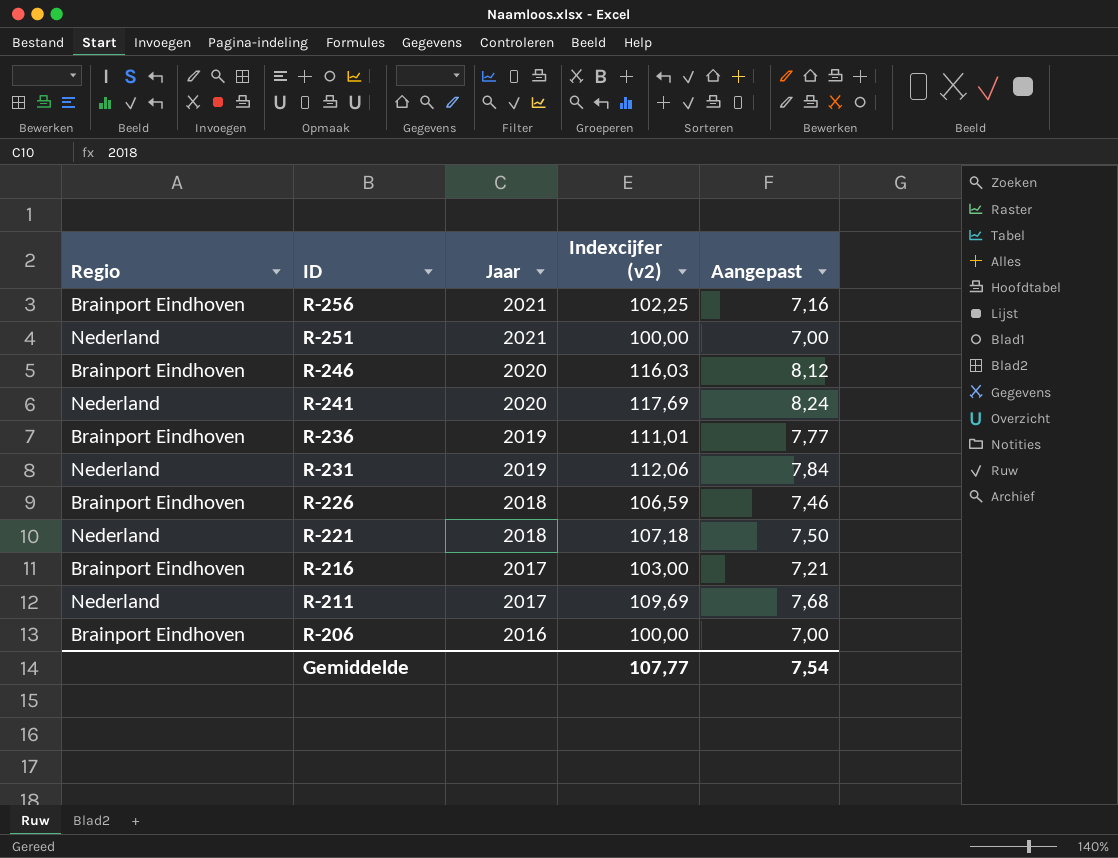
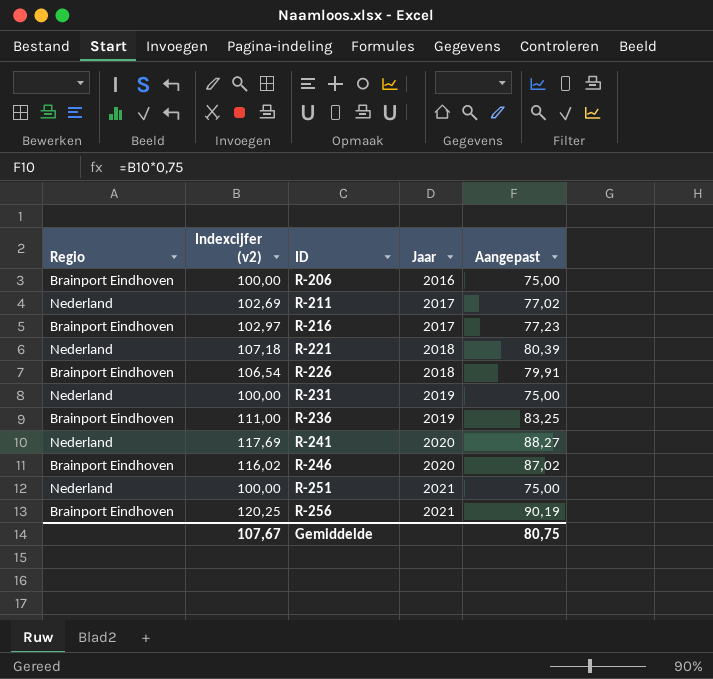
row order: ID descending -> ID ascending
column Indexcijfer (v2) | position: 4 -> 2
column Aangepast | formula: [Indexcijfer (v2)] * 0,07 -> [Indexcijfer (v2)] * 0,75
R-211 | Indexcijfer (v2): 109,69 -> 102,69
R-216 | Indexcijfer (v2): 103,00 -> 102,97
R-226 | Indexcijfer (v2): 106,59 -> 106,54
R-231 | Indexcijfer (v2): 112,06 -> 100,00
R-236 | Indexcijfer (v2): 111,01 -> 111,00
R-246 | Indexcijfer (v2): 116,03 -> 116,02
R-256 | Indexcijfer (v2): 102,25 -> 120,25
Gemiddelde | Indexcijfer (v2): 107,77 -> 107,67
Gemiddelde | Aangepast: 7,54 -> 80,75

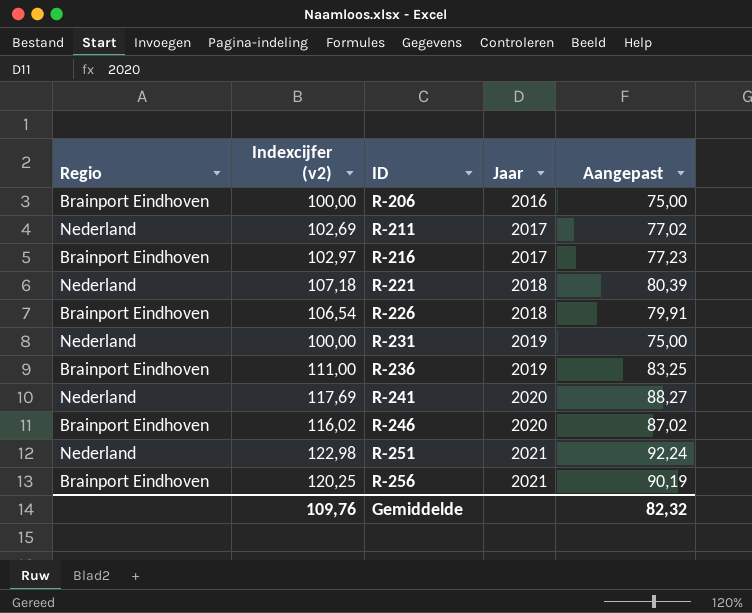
R-251 | Indexcijfer (v2): 100,00 -> 122,98
R-251 | Aangepast: 75,00 -> 92,24
Gemiddelde | Indexcijfer (v2): 107,67 -> 109,76
Gemiddelde | Aangepast: 80,75 -> 82,32

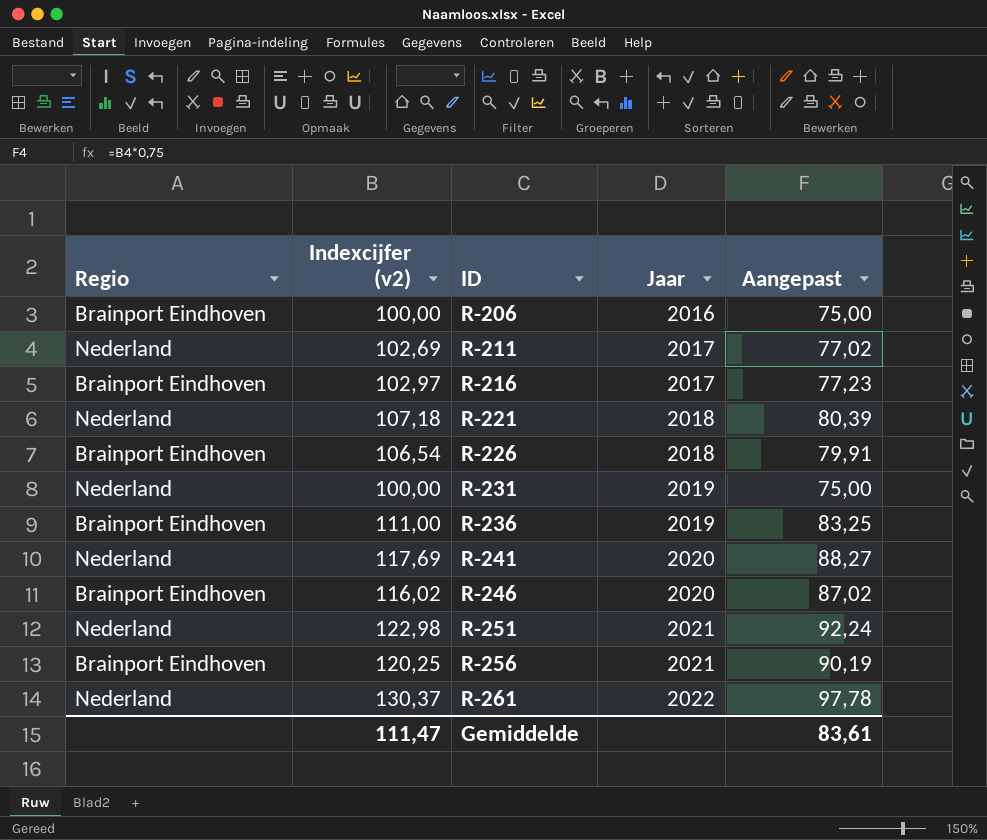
row R-261: none -> Nederland | 130,37 | 2022 | 97,78
Gemiddelde | Indexcijfer (v2): 109,76 -> 111,47
Gemiddelde | Aangepast: 82,32 -> 83,61

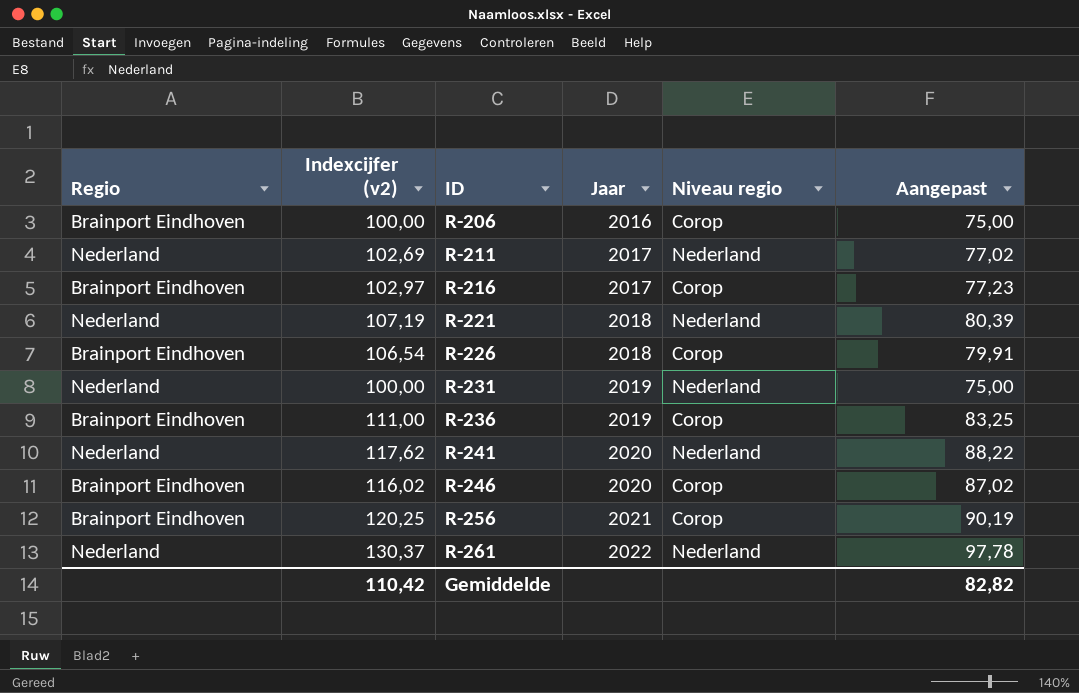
column Niveau regio | position: none -> 5
row R-251: Nederland | 122,98 | 2021 | 92,24 -> none
R-221 | Indexcijfer (v2): 107,18 -> 107,19
R-241 | Indexcijfer (v2): 117,69 -> 117,62
R-241 | Aangepast: 88,27 -> 88,22
Gemiddelde | Indexcijfer (v2): 111,47 -> 110,42
Gemiddelde | Aangepast: 83,61 -> 82,82

